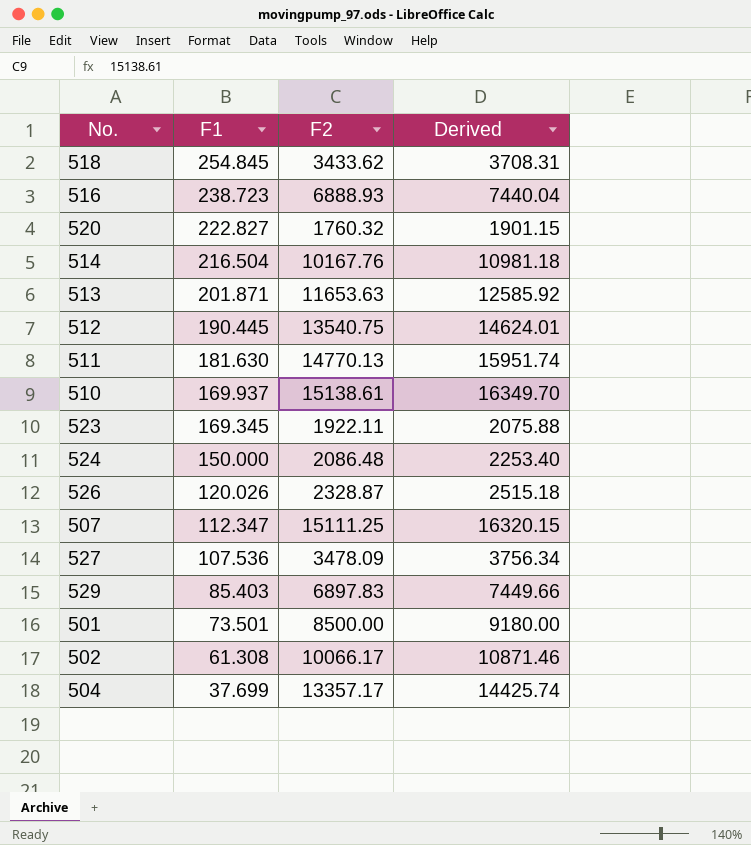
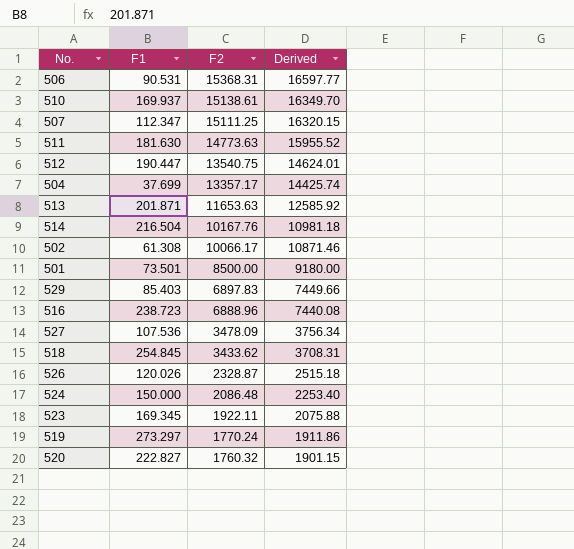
row order: F1 descending -> F2 descending
row 506: none -> 90.531 | 15368.31 | 16597.77
511 | F2: 14770.13 -> 14773.63
511 | Derived: 15951.74 -> 15955.52
512 | F1: 190.445 -> 190.447
516 | F2: 6888.93 -> 6888.96
516 | Derived: 7440.04 -> 7440.08
row 519: none -> 273.297 | 1770.24 | 1911.86

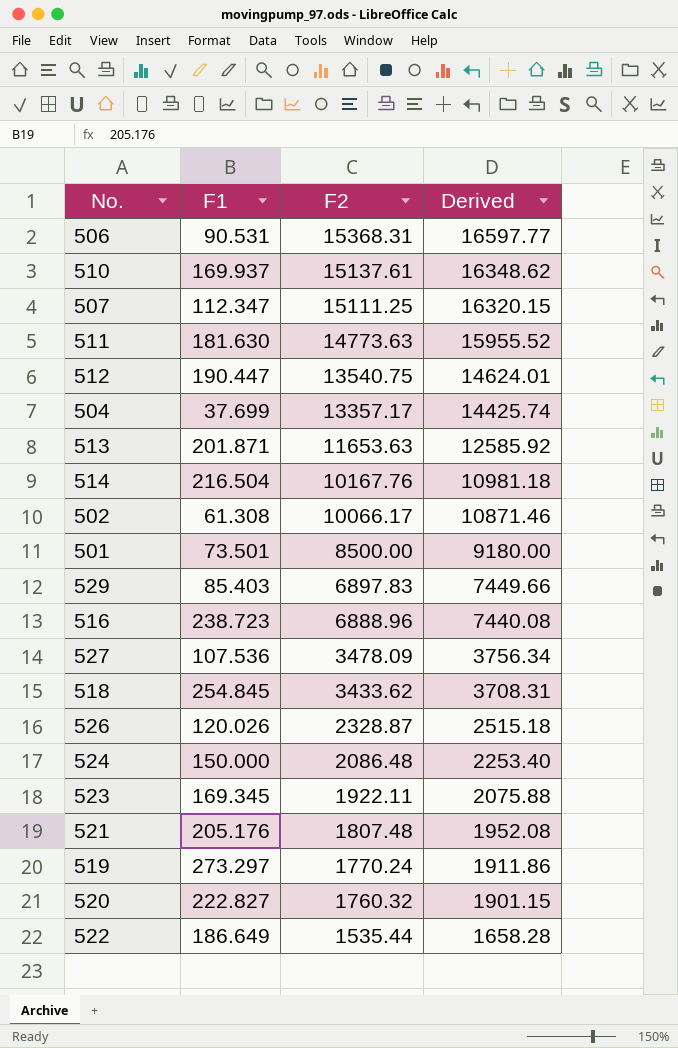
510 | F2: 15138.61 -> 15137.61
510 | Derived: 16349.70 -> 16348.62
row 521: none -> 205.176 | 1807.48 | 1952.08
row 522: none -> 186.649 | 1535.44 | 1658.28

